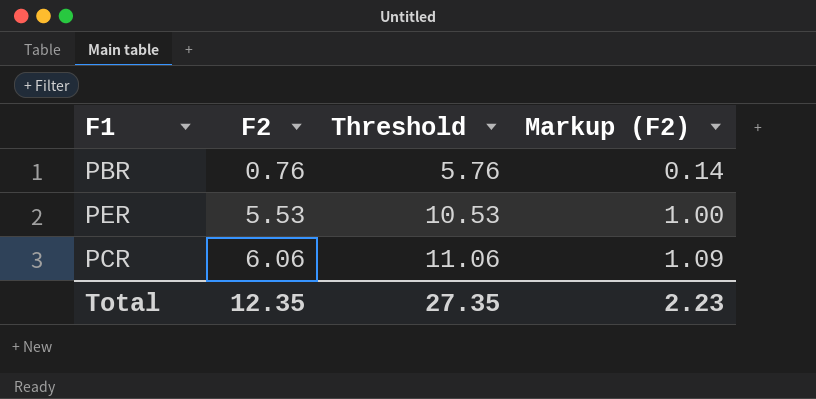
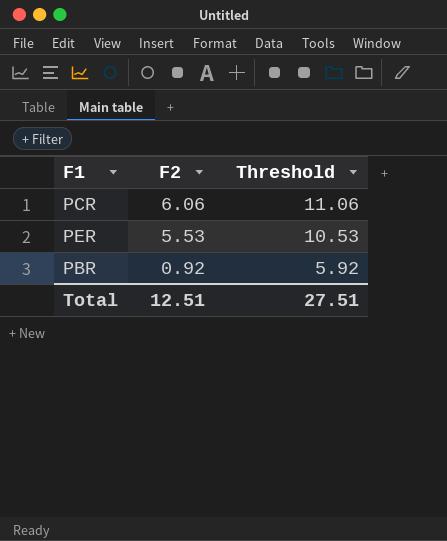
row order: F2 ascending -> F2 descending
column Markup (F2) | formula: [F2] * 0.18 -> none
PBR | F2: 0.76 -> 0.92
PBR | Threshold: 5.76 -> 5.92
Total | F2: 12.35 -> 12.51
Total | Threshold: 27.35 -> 27.51

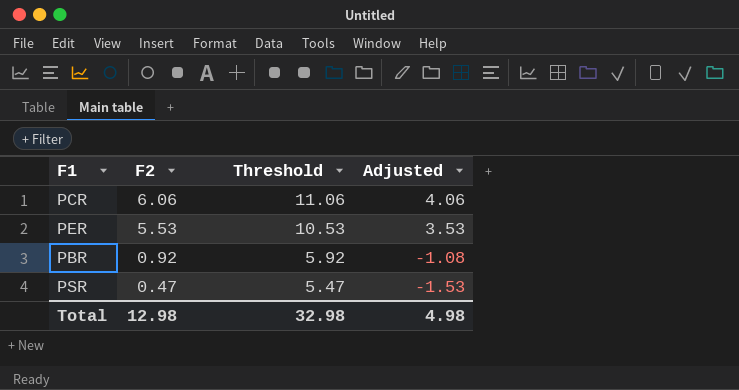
column Adjusted | formula: none -> [F2] - 2
row PSR: none -> 0.47 | 5.47 | -1.53
Total | F2: 12.51 -> 12.98
Total | Threshold: 27.51 -> 32.98

